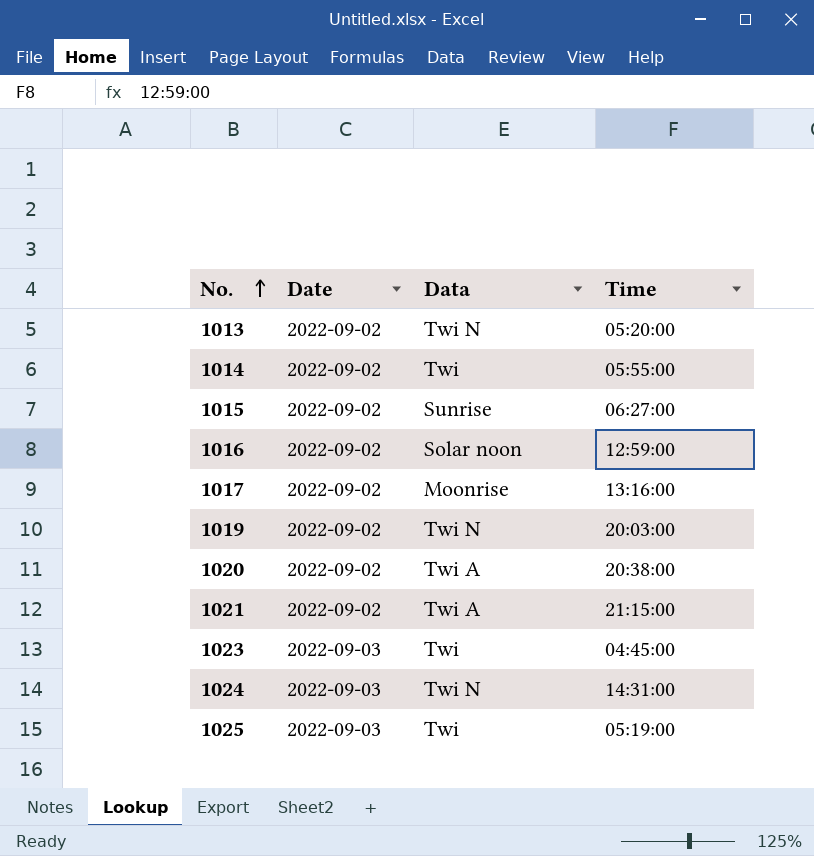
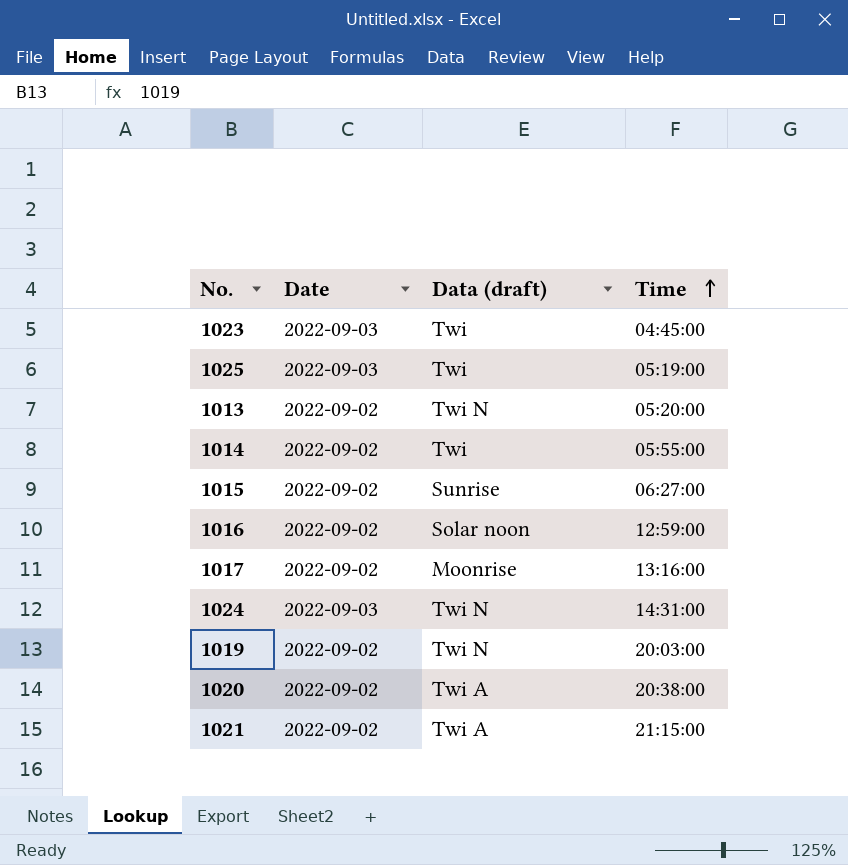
row order: No. ascending -> Time ascending
column name: Data -> Data (draft)

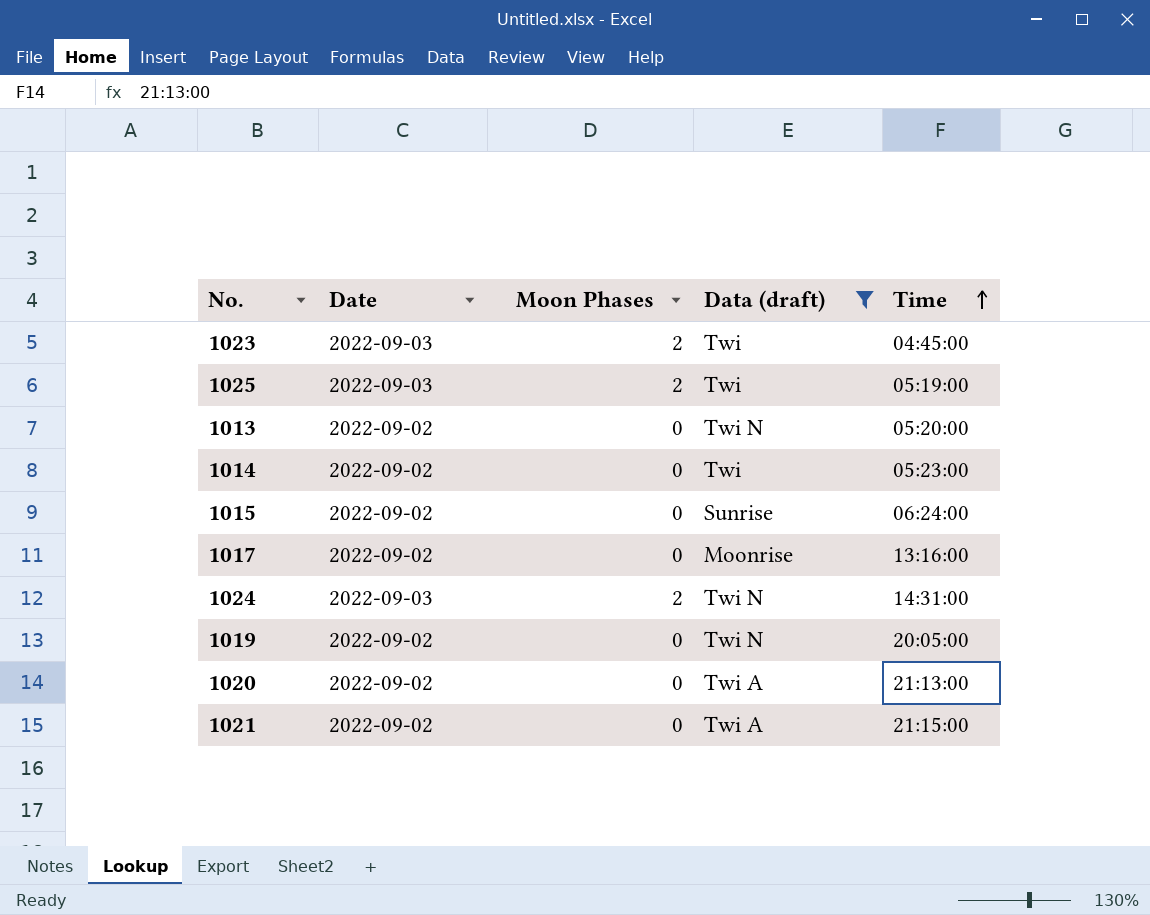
filter: none -> Data (draft) != Solar noon
column Moon Phases | position: none -> 3
1014 | Time: 05:55:00 -> 05:23:00
1015 | Time: 06:27:00 -> 06:24:00
1019 | Time: 20:03:00 -> 20:05:00
1020 | Time: 20:38:00 -> 21:13:00

